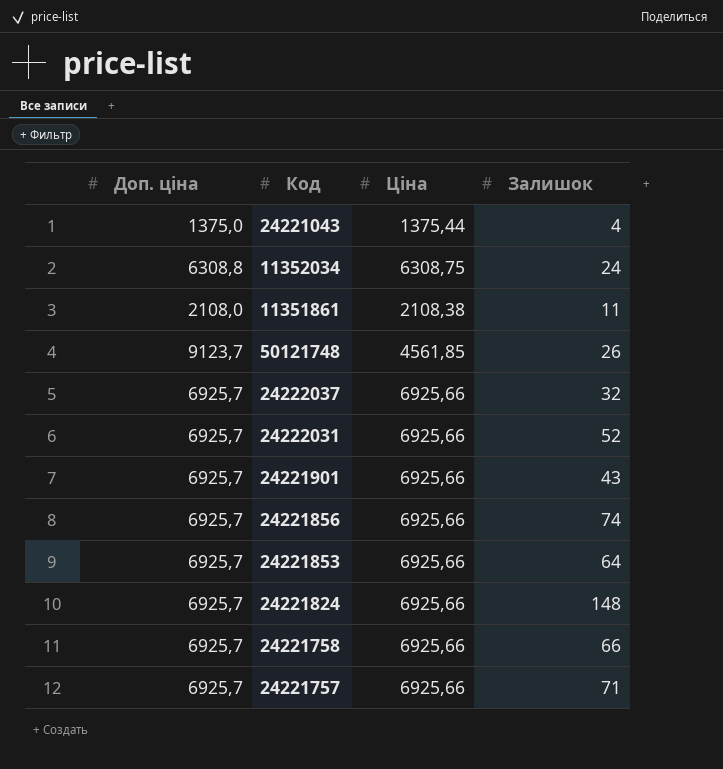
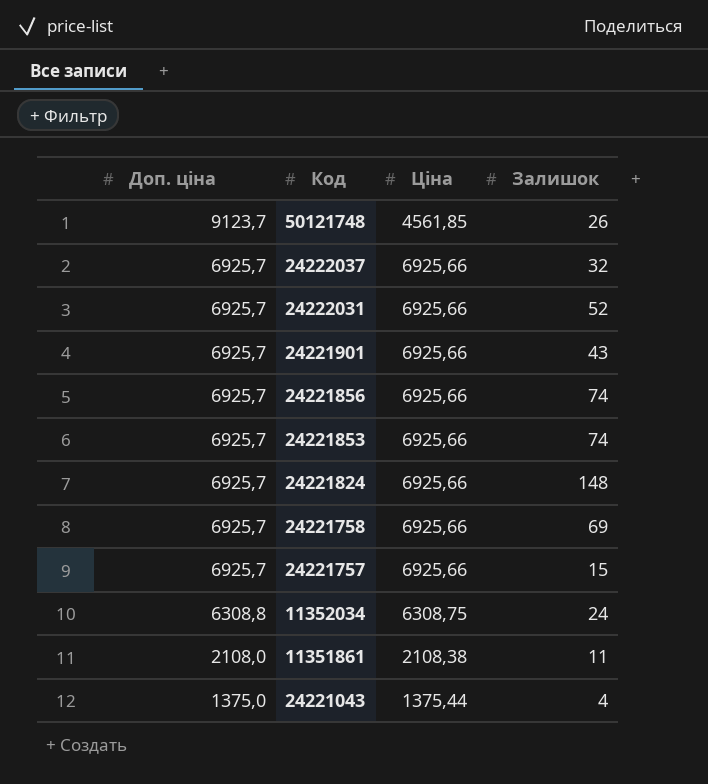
row order: none -> Доп. ціна descending
24221853 | Залишок: 64 -> 74
24221758 | Залишок: 66 -> 69
24221757 | Залишок: 71 -> 15

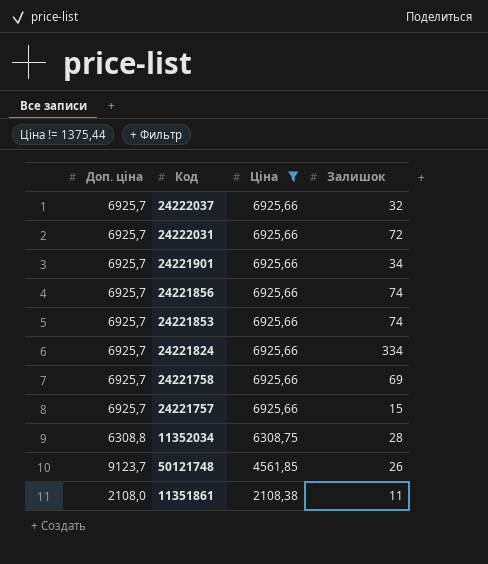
filter: none -> Ціна != 1375,44
row order: Доп. ціна descending -> Ціна descending
24222031 | Залишок: 52 -> 72
24221901 | Залишок: 43 -> 34
24221824 | Залишок: 148 -> 334
11352034 | Залишок: 24 -> 28

